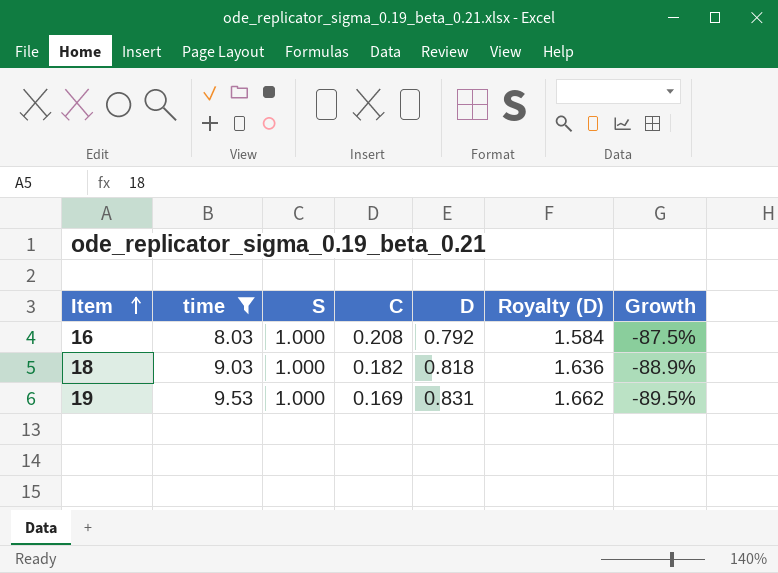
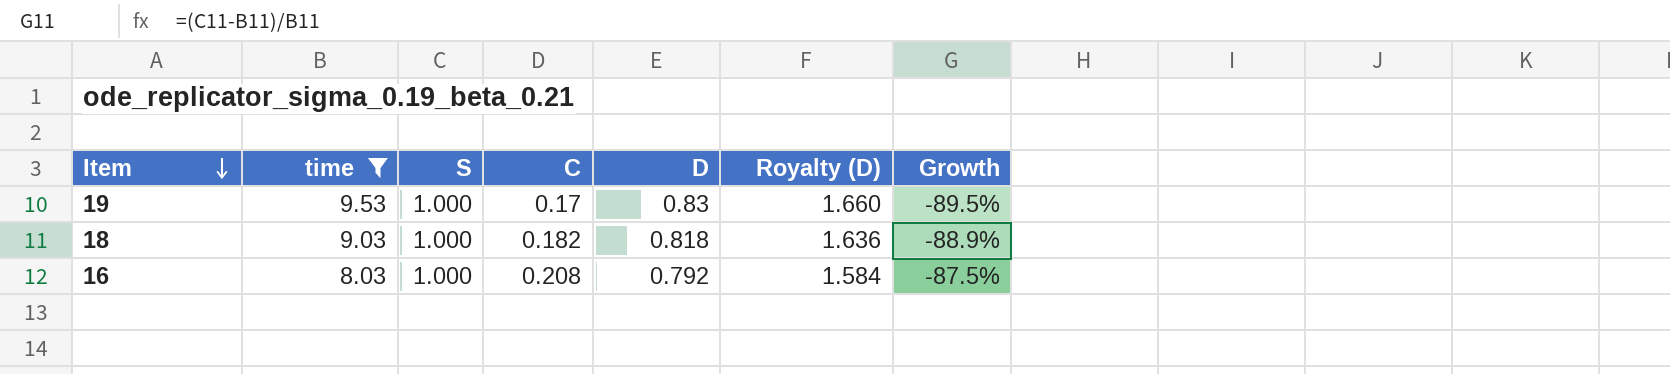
row order: Item ascending -> Item descending
19 | C: 0.169 -> 0.17
19 | D: 0.831 -> 0.83
19 | Royalty (D): 1.662 -> 1.660

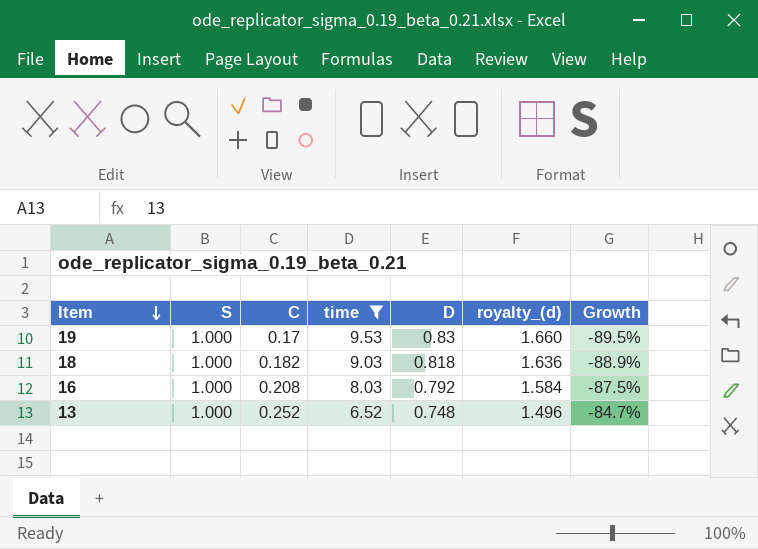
column time | position: 2 -> 4
column name: Royalty (D) -> royalty_(d)
row 13: none -> 1.000 | 0.252 | 6.52 | 0.748 | 1.496 | -84.7%

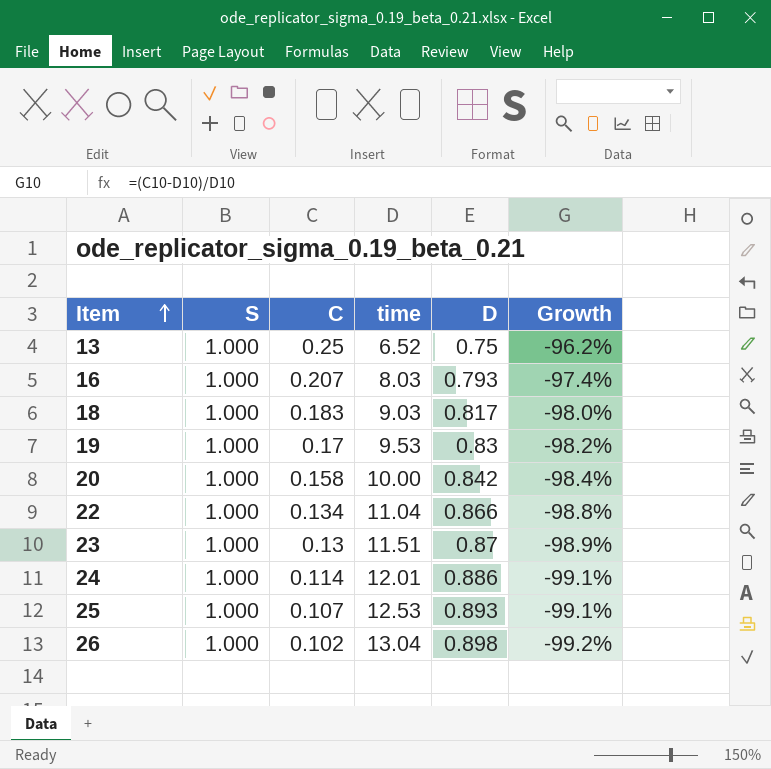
filter: time <= 9.53 -> none
row order: Item descending -> Item ascending
column royalty_(d) | formula: [D] * 2 -> none
column Growth | formula: ([S] - [time]) / [time] -> ([C] - [time]) / [time]
13 | C: 0.252 -> 0.25
13 | D: 0.748 -> 0.75
16 | C: 0.208 -> 0.207
16 | D: 0.792 -> 0.793
18 | C: 0.182 -> 0.183
18 | D: 0.818 -> 0.817

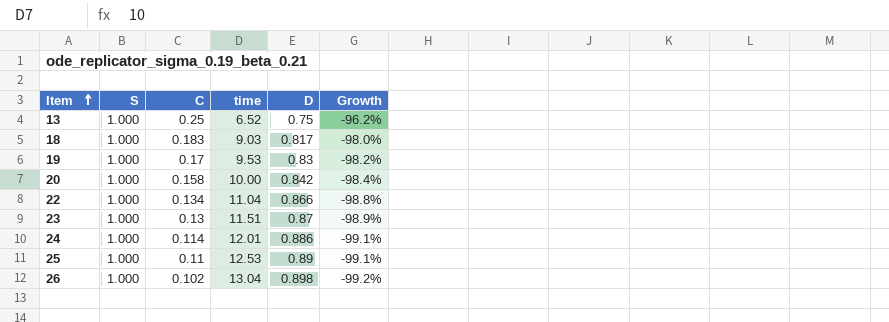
row 16: 1.000 | 0.207 | 8.03 | 0.793 | -97.4% -> none
25 | C: 0.107 -> 0.11
25 | D: 0.893 -> 0.89

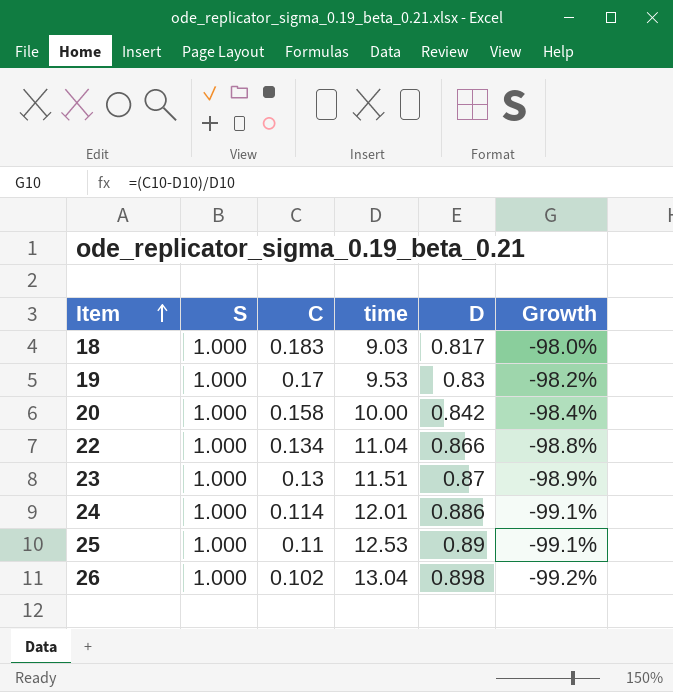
row 13: 1.000 | 0.25 | 6.52 | 0.75 | -96.2% -> none

